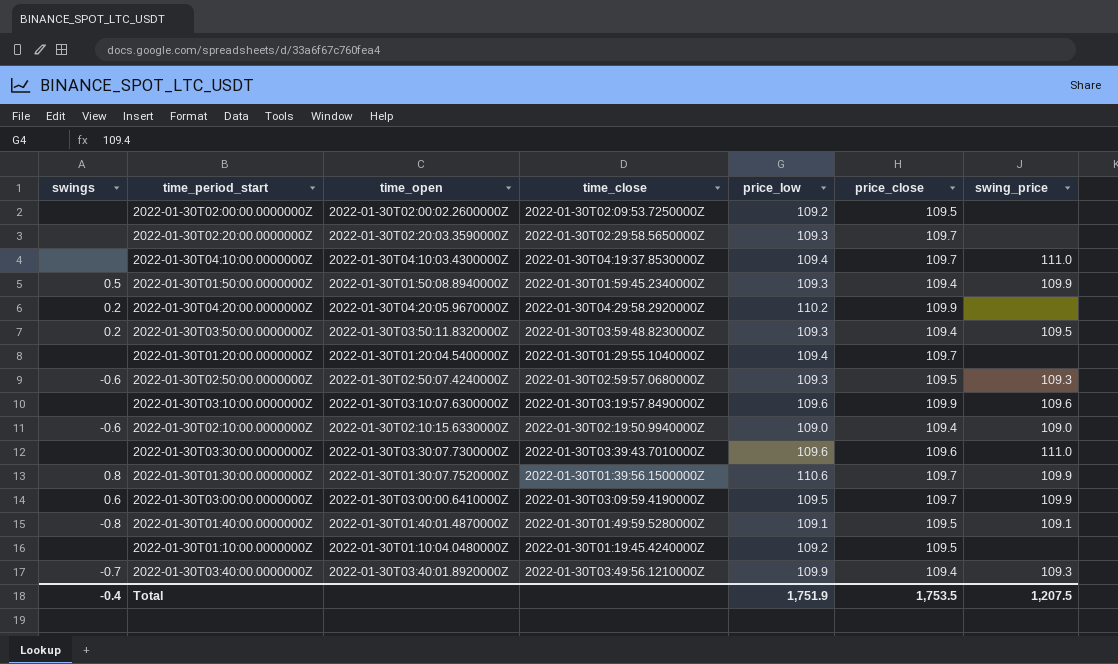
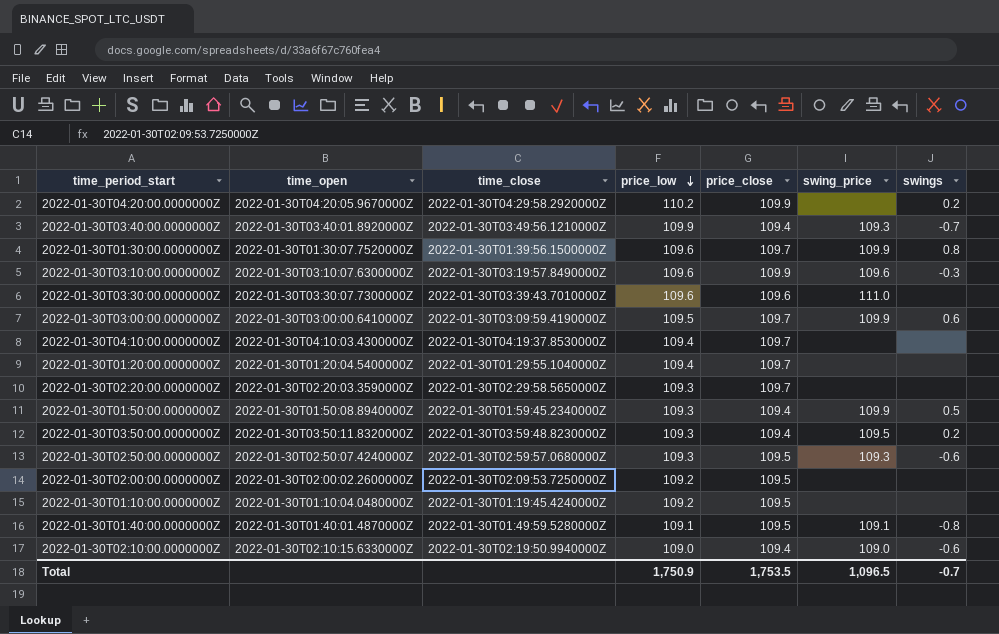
row order: none -> price_low descending
column swings | position: 1 -> 7
2022-01-30T01:30:00.0000000Z | price_low: 110.6 -> 109.6
2022-01-30T03:10:00.0000000Z | swings: none -> -0.3
2022-01-30T04:10:00.0000000Z | swing_price: 111.0 -> none
Total | price_low: 1,751.9 -> 1,750.9
Total | swing_price: 1,207.5 -> 1,096.5
Total | swings: -0.4 -> -0.7

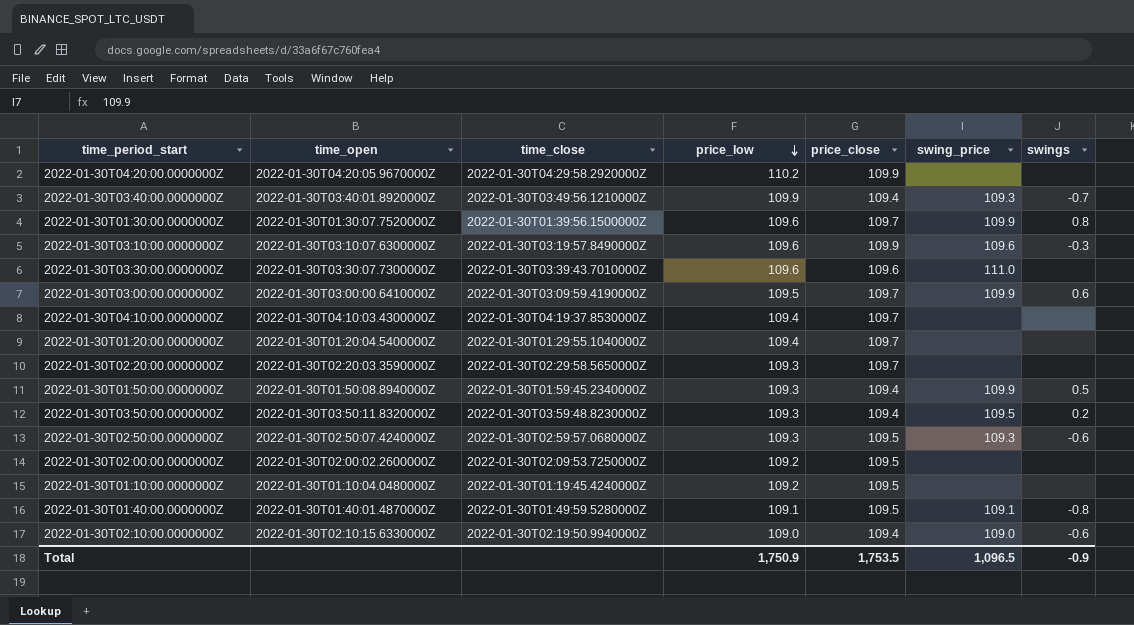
2022-01-30T04:20:00.0000000Z | swings: 0.2 -> none
Total | swings: -0.7 -> -0.9

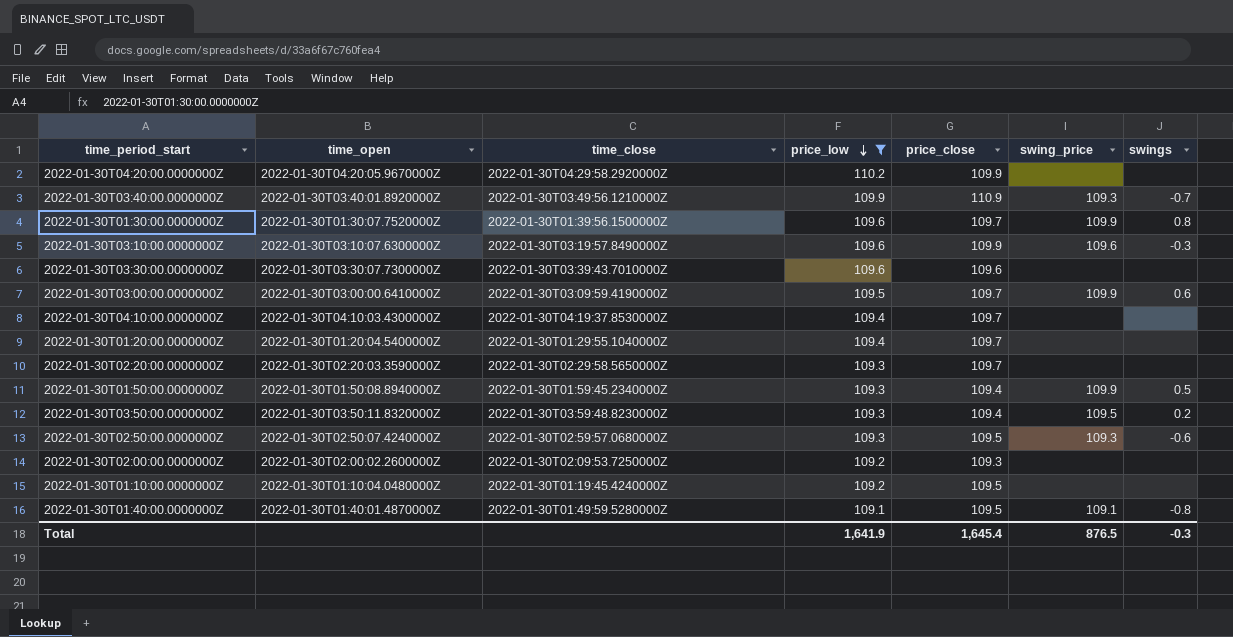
filter: none -> price_low != 109.0
2022-01-30T03:40:00.0000000Z | price_close: 109.4 -> 110.9
2022-01-30T03:30:00.0000000Z | swing_price: 111.0 -> none
2022-01-30T02:00:00.0000000Z | price_close: 109.5 -> 109.3
Total | price_low: 1,750.9 -> 1,641.9
Total | price_close: 1,753.5 -> 1,645.4
Total | swing_price: 1,096.5 -> 876.5
Total | swings: -0.9 -> -0.3

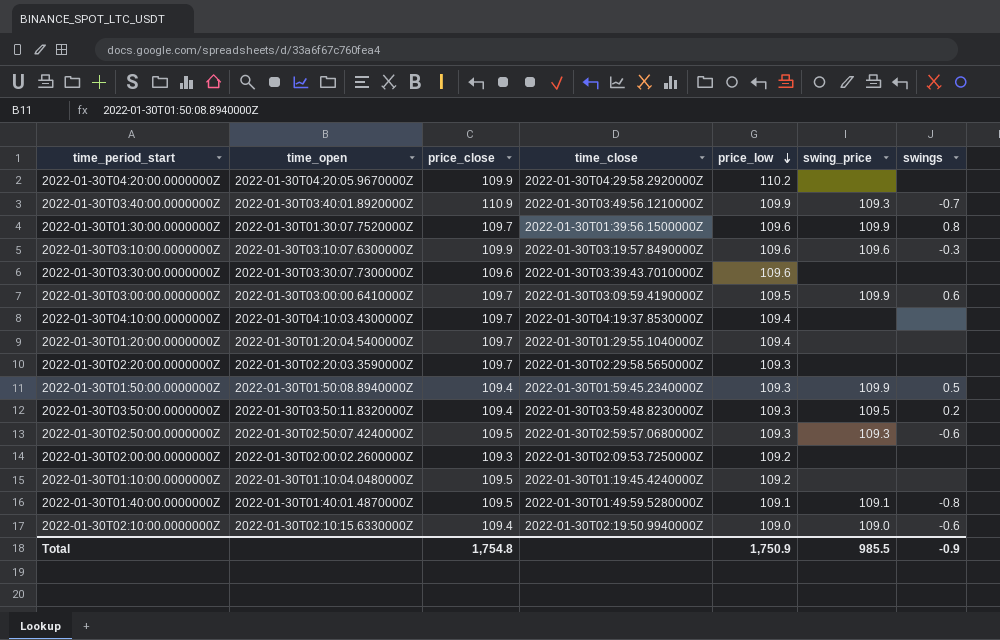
filter: price_low != 109.0 -> none
column price_close | position: 5 -> 3
Total | price_close: 1,645.4 -> 1,754.8
Total | price_low: 1,641.9 -> 1,750.9
Total | swing_price: 876.5 -> 985.5
Total | swings: -0.3 -> -0.9

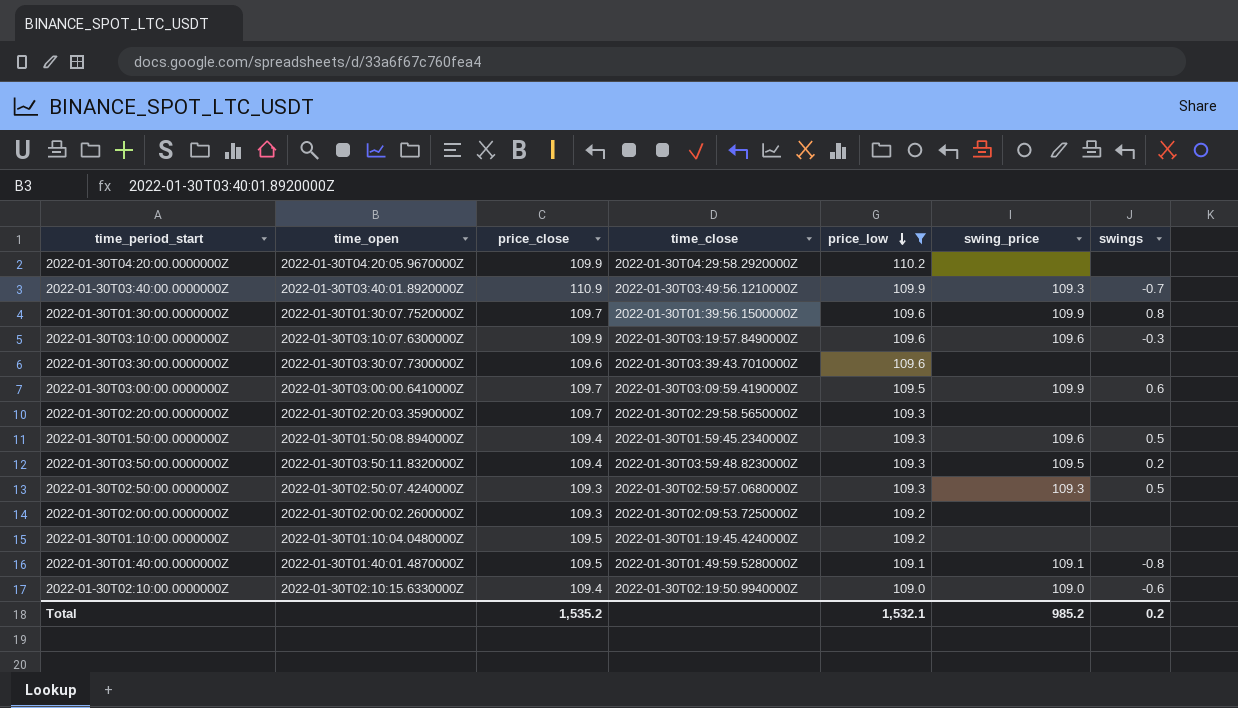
filter: none -> price_low != 109.4
2022-01-30T01:50:00.0000000Z | swing_price: 109.9 -> 109.6
2022-01-30T02:50:00.0000000Z | price_close: 109.5 -> 109.3
2022-01-30T02:50:00.0000000Z | swings: -0.6 -> 0.5
Total | price_close: 1,754.8 -> 1,535.2
Total | price_low: 1,750.9 -> 1,532.1
Total | swing_price: 985.5 -> 985.2
Total | swings: -0.9 -> 0.2

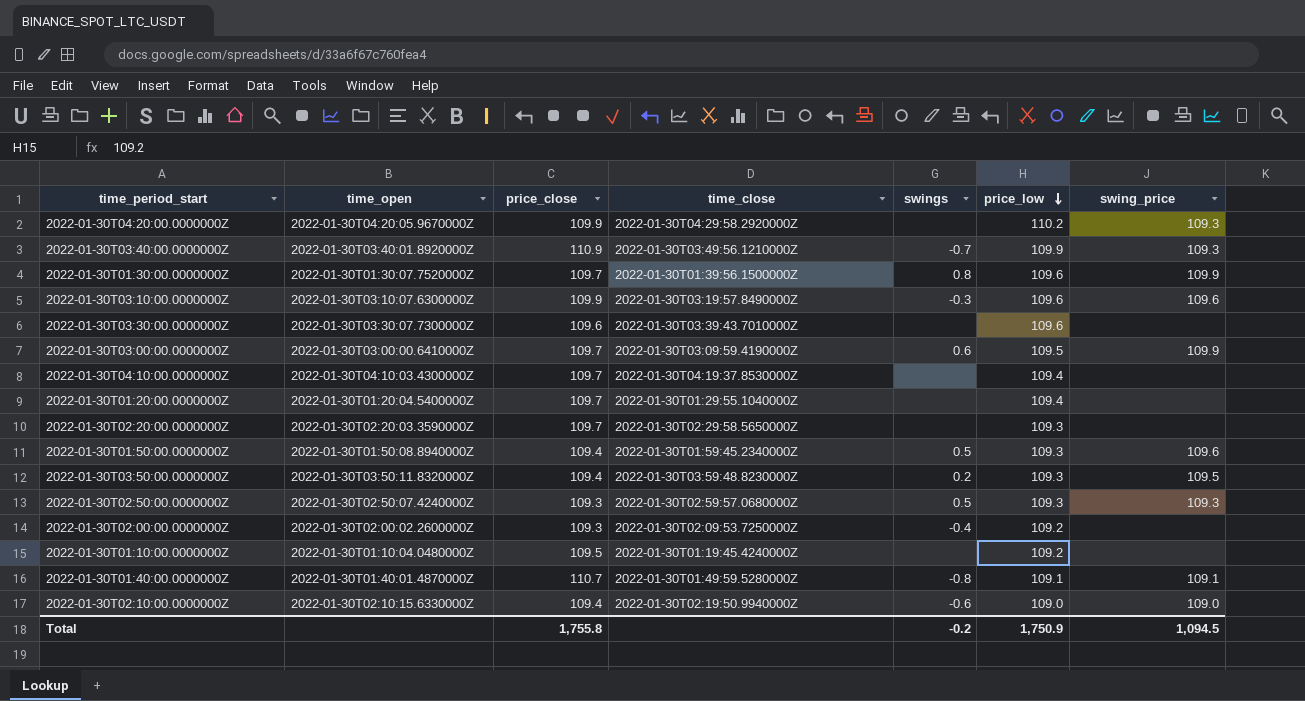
filter: price_low != 109.4 -> none
column swings | position: 7 -> 5
2022-01-30T04:20:00.0000000Z | swing_price: none -> 109.3
2022-01-30T02:00:00.0000000Z | swings: none -> -0.4
2022-01-30T01:40:00.0000000Z | price_close: 109.5 -> 110.7
Total | price_close: 1,535.2 -> 1,755.8
Total | swings: 0.2 -> -0.2
Total | price_low: 1,532.1 -> 1,750.9
Total | swing_price: 985.2 -> 1,094.5

